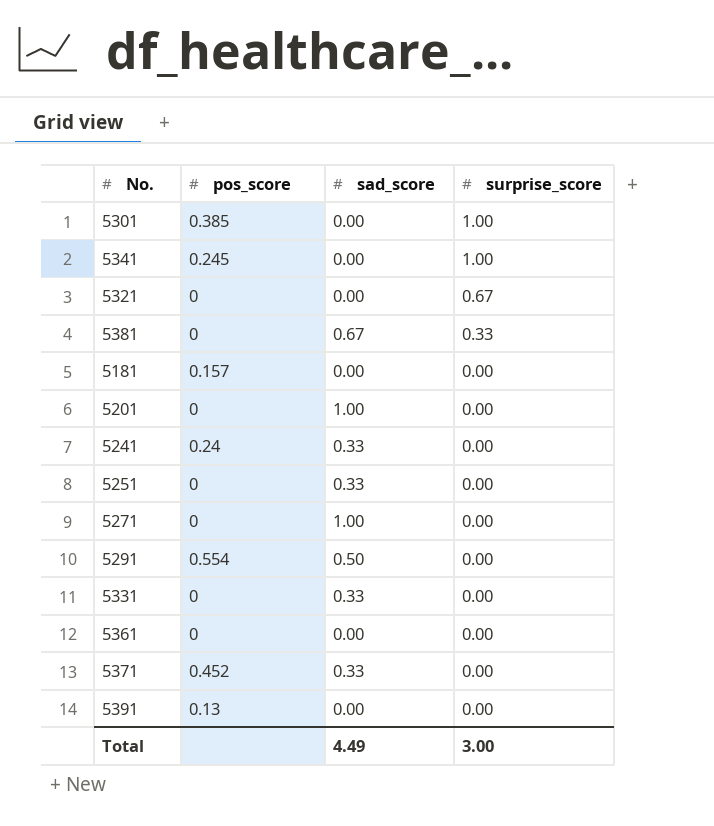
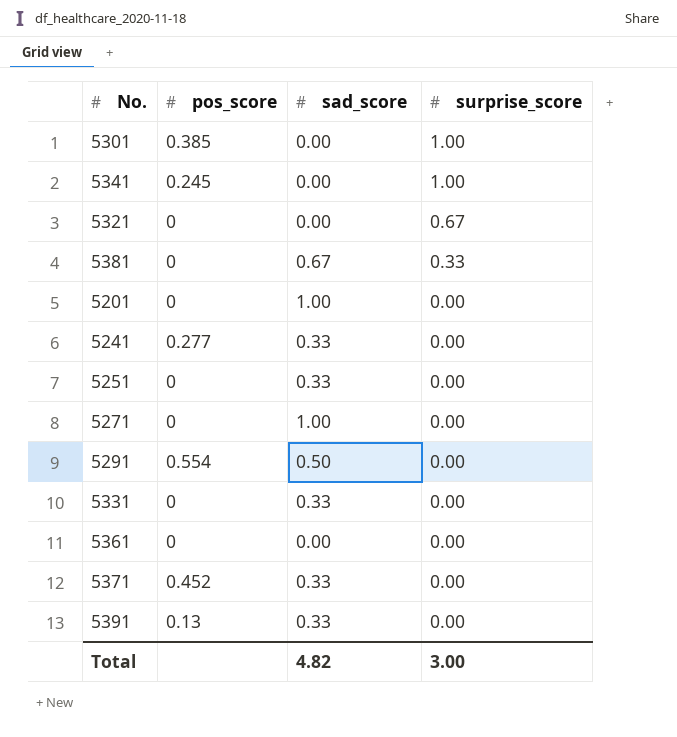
row 5181: 0.157 | 0.00 | 0.00 -> none
5241 | pos_score: 0.24 -> 0.277
5391 | sad_score: 0.00 -> 0.33
Total | sad_score: 4.49 -> 4.82

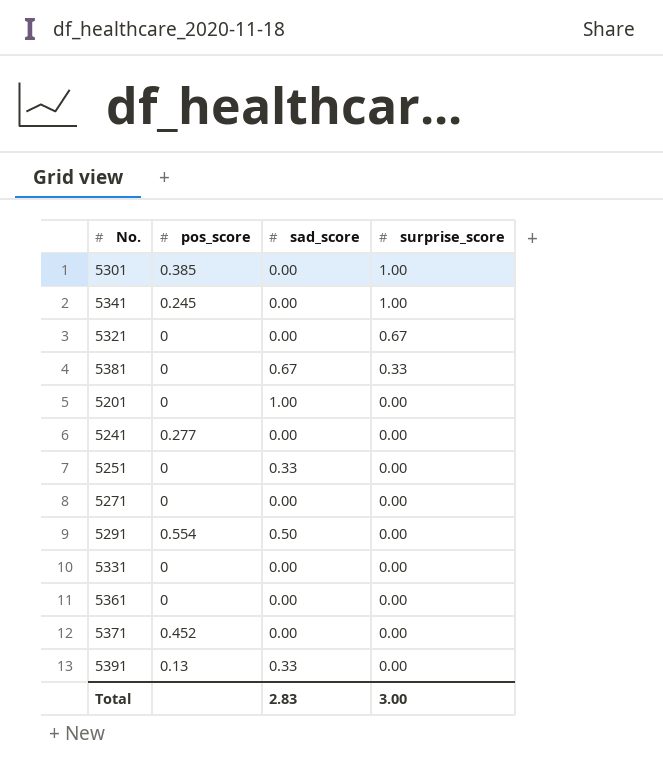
5241 | sad_score: 0.33 -> 0.00
5271 | sad_score: 1.00 -> 0.00
5331 | sad_score: 0.33 -> 0.00
5371 | sad_score: 0.33 -> 0.00
Total | sad_score: 4.82 -> 2.83

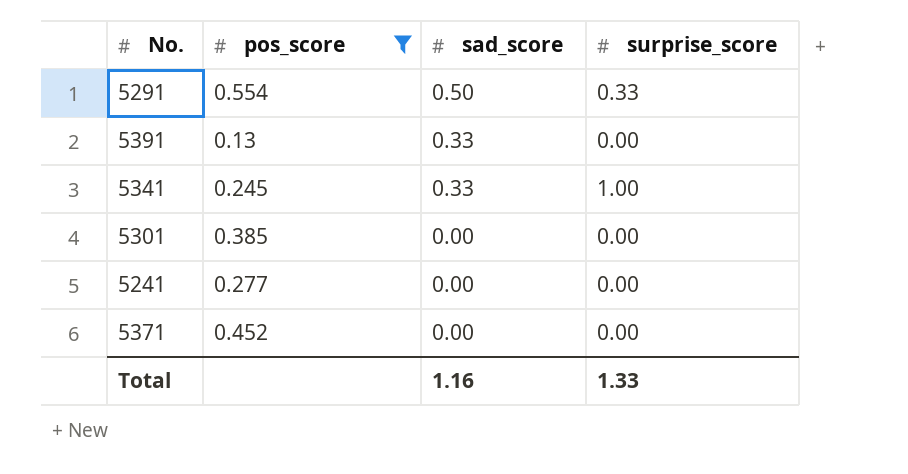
filter: none -> pos_score != 0
row order: surprise_score descending -> sad_score descending
5291 | surprise_score: 0.00 -> 0.33
5341 | sad_score: 0.00 -> 0.33
5301 | surprise_score: 1.00 -> 0.00
Total | sad_score: 2.83 -> 1.16
Total | surprise_score: 3.00 -> 1.33

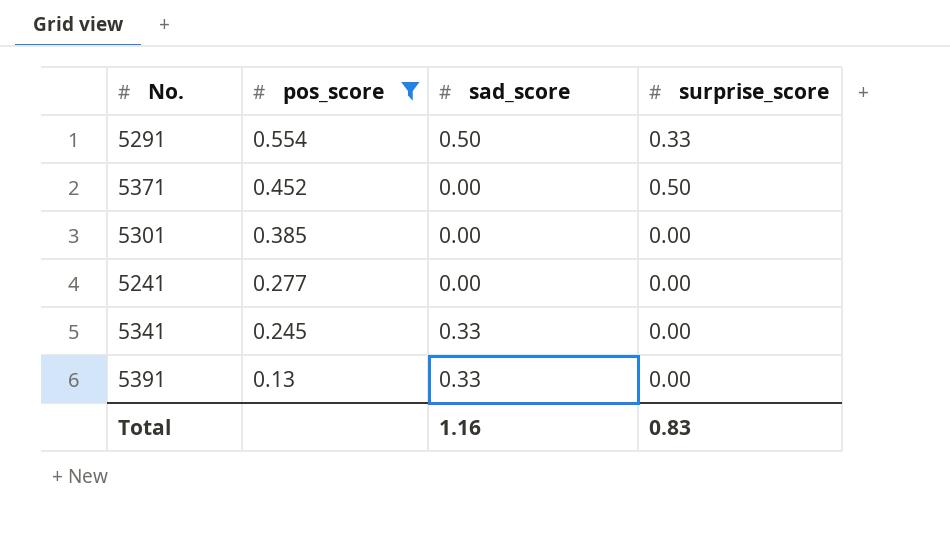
row order: sad_score descending -> pos_score descending
5371 | surprise_score: 0.00 -> 0.50
5341 | surprise_score: 1.00 -> 0.00
Total | surprise_score: 1.33 -> 0.83

